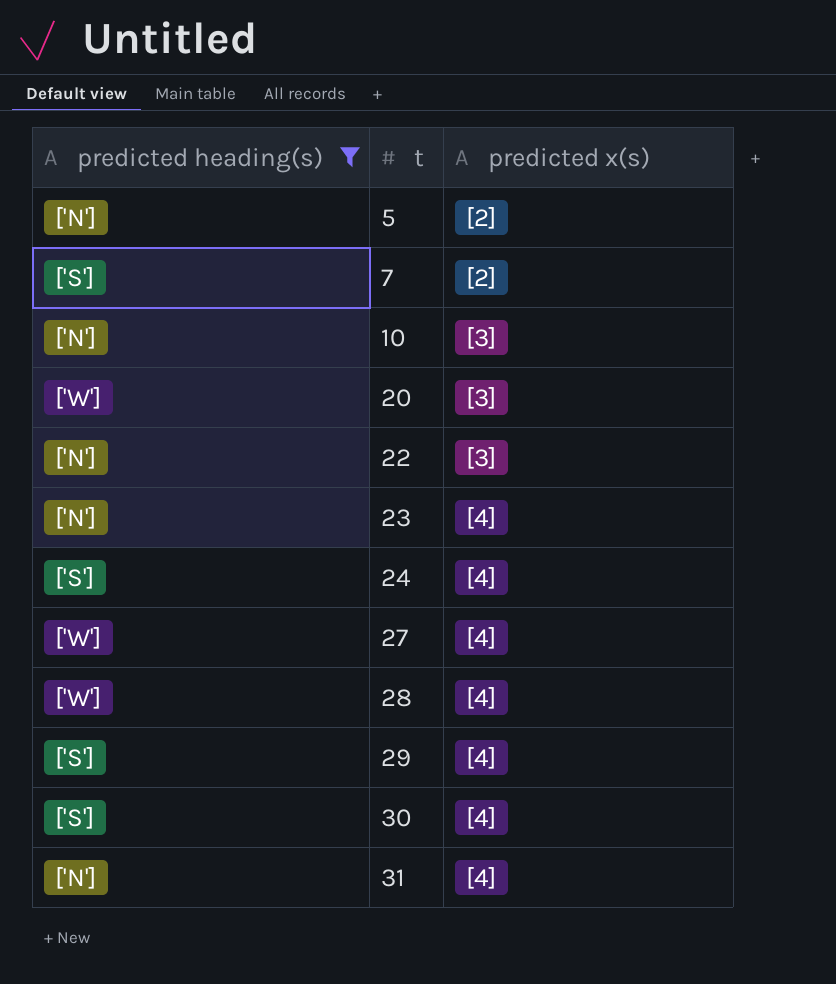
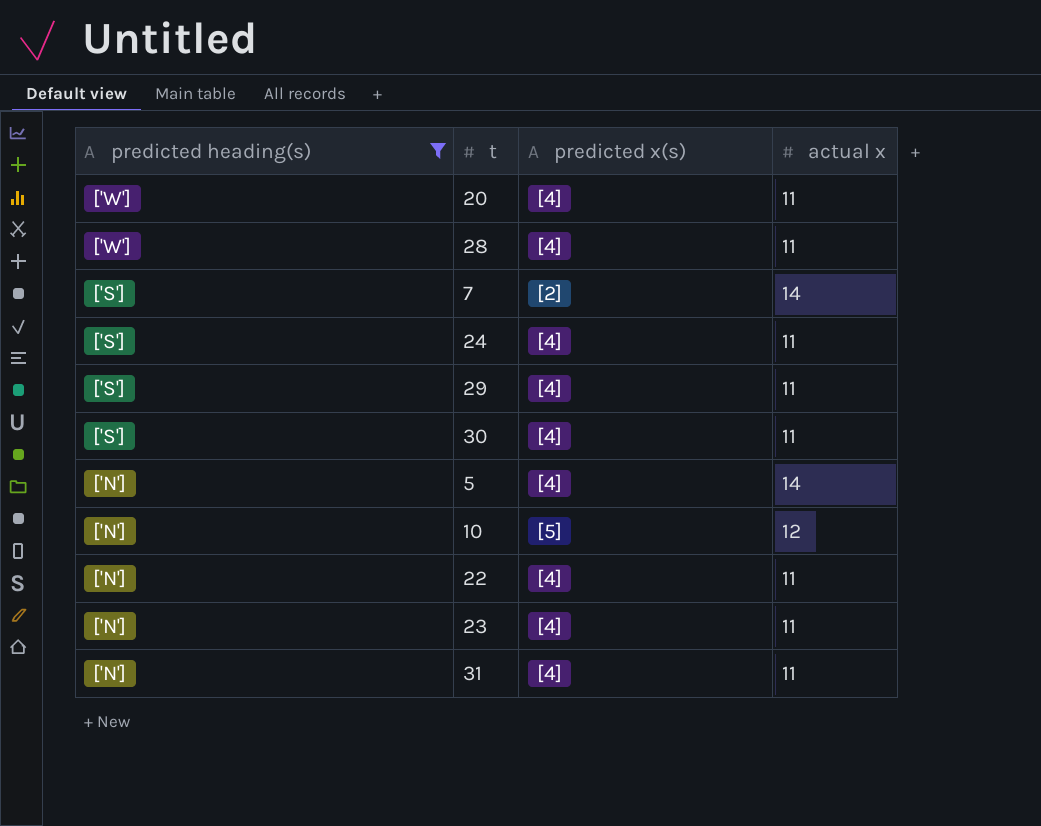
row order: t ascending -> predicted heading(s) descending
column actual x | position: none -> 4
row 27: ['W'] | [4] -> none
20 | predicted x(s): [3] -> [4]
5 | predicted x(s): [2] -> [4]
10 | predicted x(s): [3] -> [5]
22 | predicted x(s): [3] -> [4]

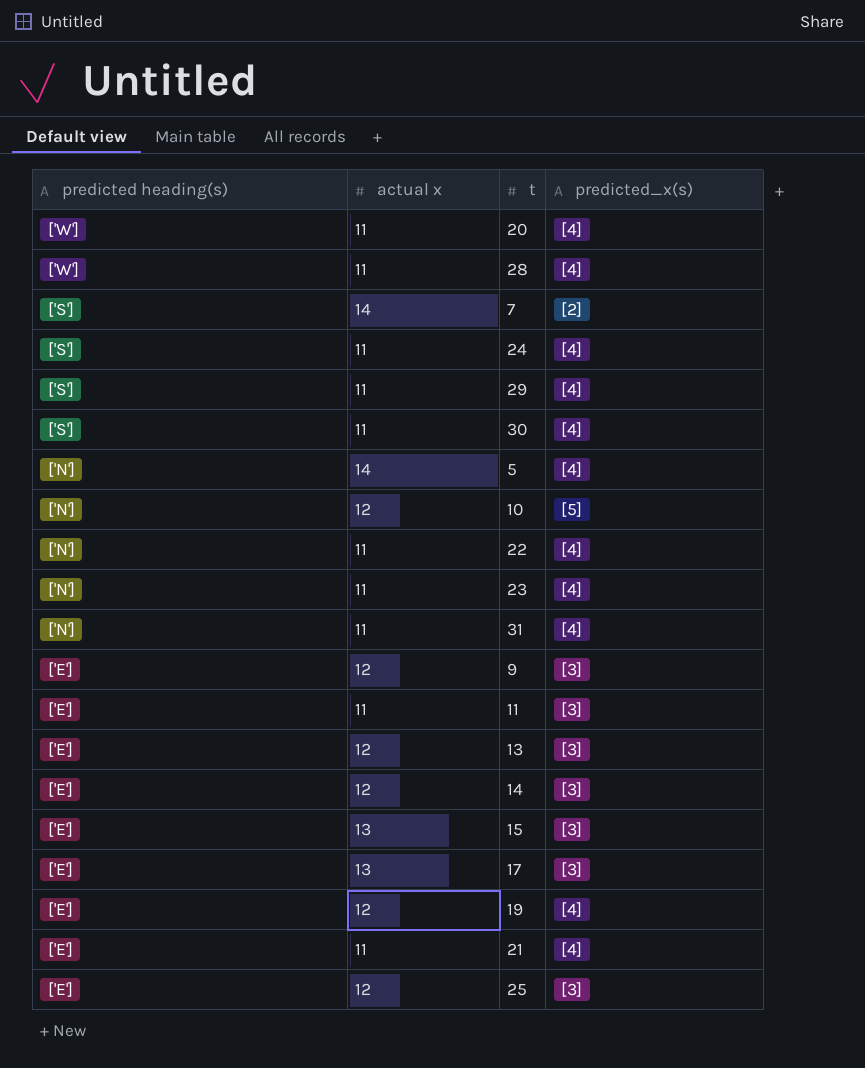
filter: predicted heading(s) != ['E'] -> none
column actual x | position: 4 -> 2
column name: predicted x(s) -> predicted_x(s)

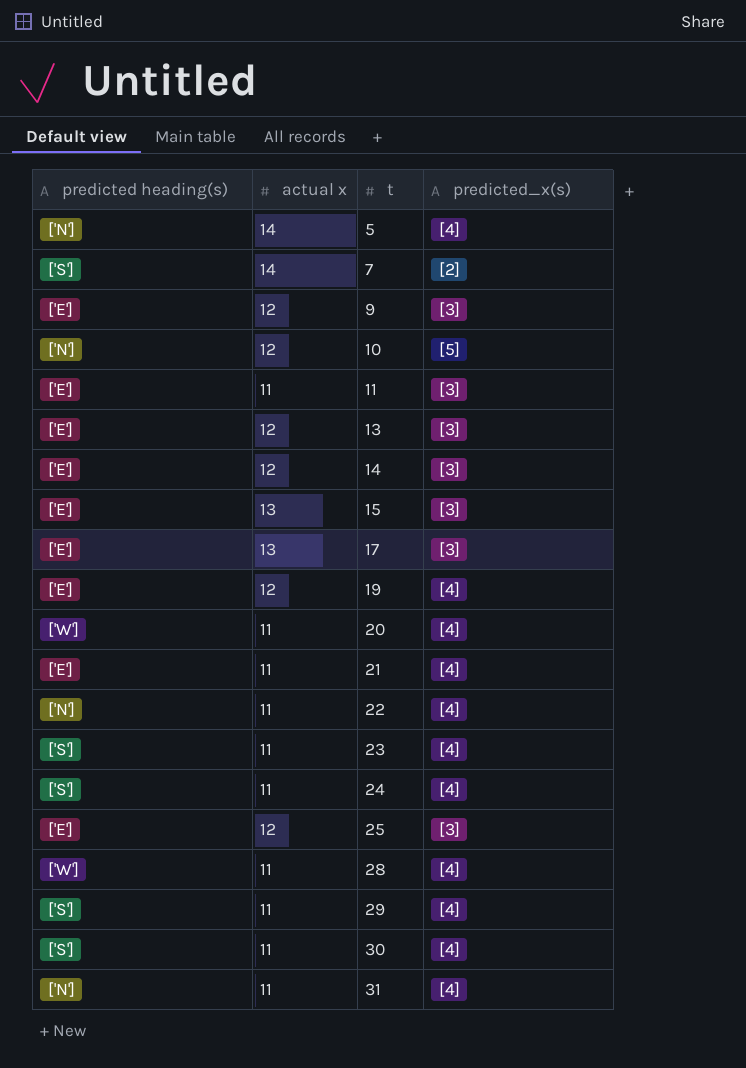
row order: predicted heading(s) descending -> t ascending
23 | predicted heading(s): ['N'] -> ['S']

